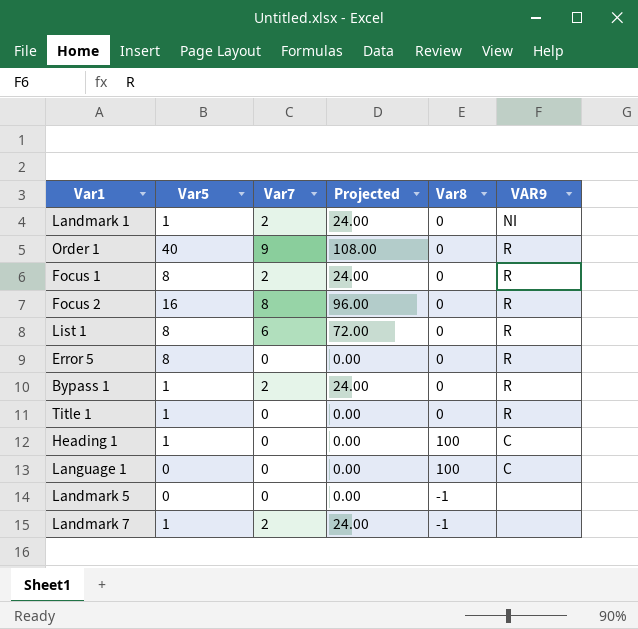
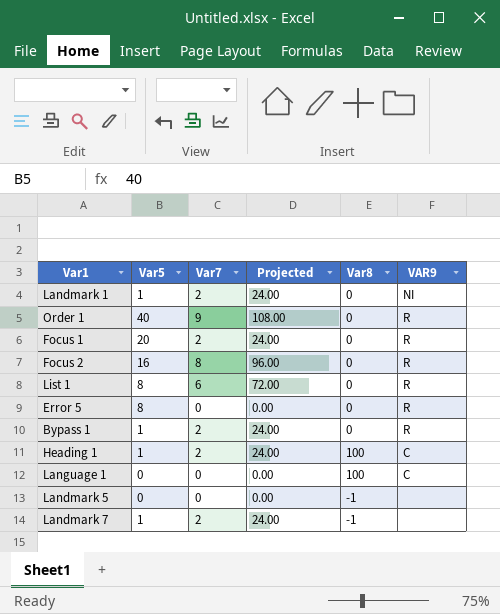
row Title 1: 1 | 0 | 0.00 | 0 | R -> none
Focus 1 | Var5: 8 -> 20
Heading 1 | Var7: 0 -> 2
Heading 1 | Projected: 0.00 -> 24.00

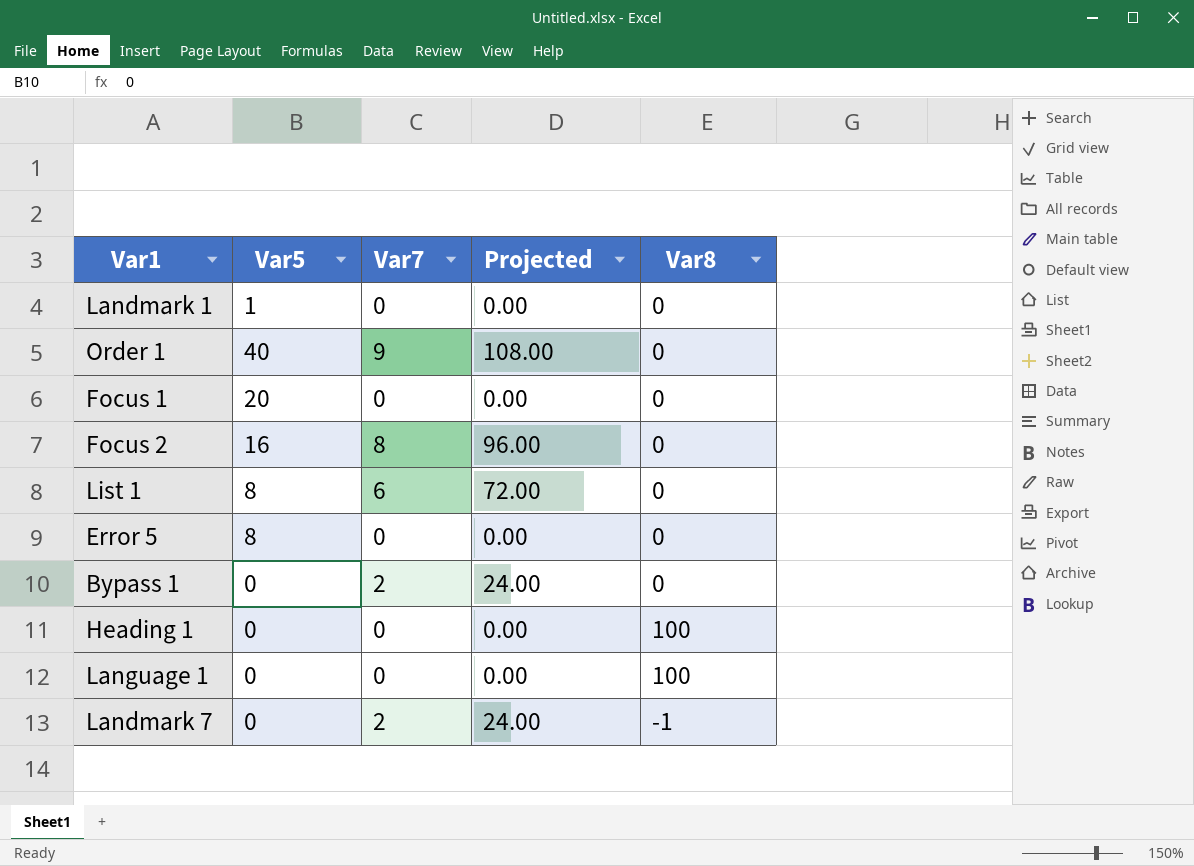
column VAR9 | position: 6 -> none
row Landmark 5: 0 | 0 | 0.00 | -1 | none -> none
Landmark 1 | Var7: 2 -> 0
Landmark 1 | Projected: 24.00 -> 0.00
Focus 1 | Var7: 2 -> 0
Focus 1 | Projected: 24.00 -> 0.00
Bypass 1 | Var5: 1 -> 0
Heading 1 | Var5: 1 -> 0
Heading 1 | Var7: 2 -> 0
Heading 1 | Projected: 24.00 -> 0.00
Landmark 7 | Var5: 1 -> 0

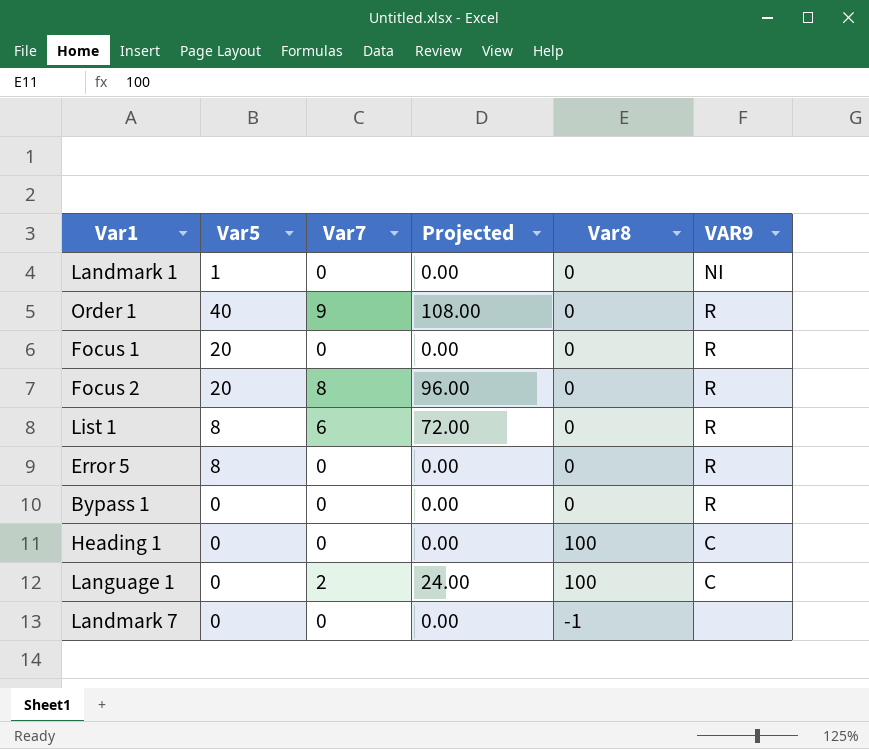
column VAR9 | position: none -> 6
Focus 2 | Var5: 16 -> 20
Bypass 1 | Var7: 2 -> 0
Bypass 1 | Projected: 24.00 -> 0.00
Language 1 | Var7: 0 -> 2
Language 1 | Projected: 0.00 -> 24.00
Landmark 7 | Var7: 2 -> 0
Landmark 7 | Projected: 24.00 -> 0.00

